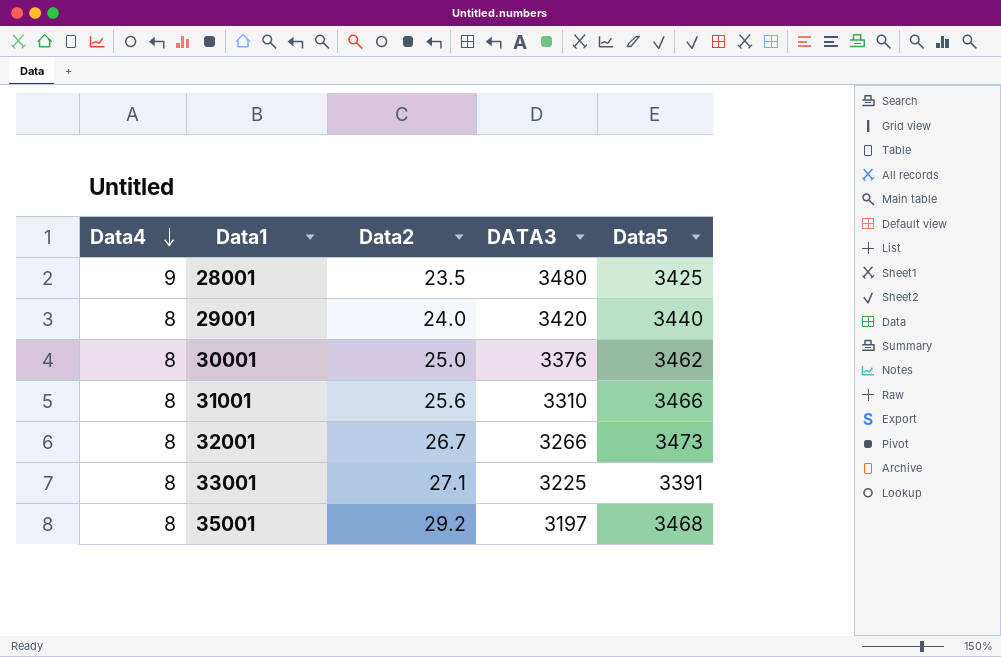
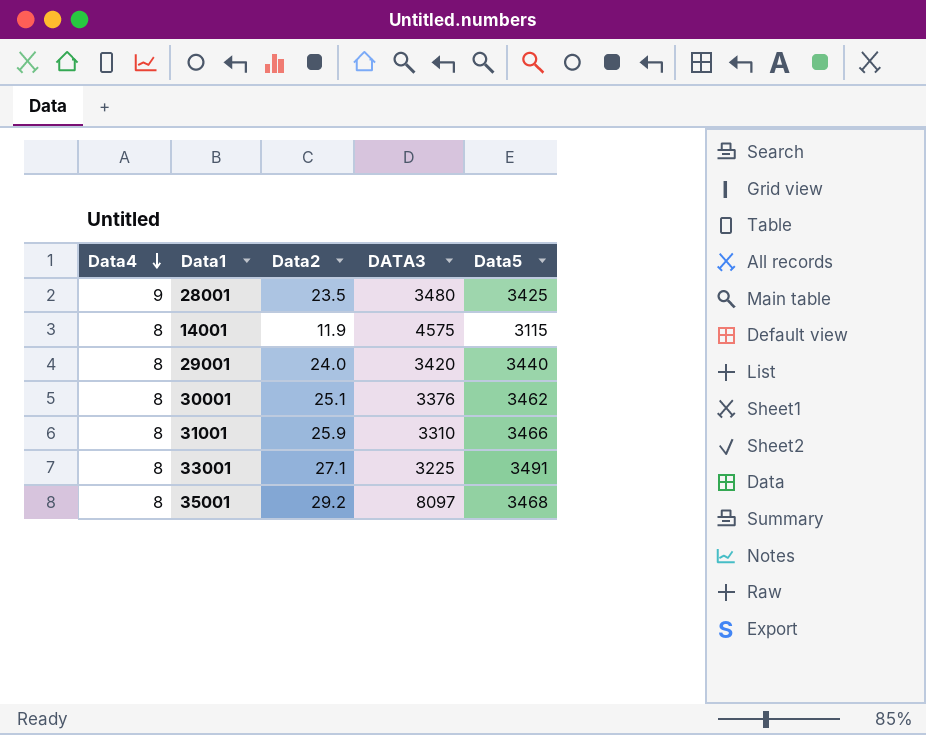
row 32001: 8 | 26.7 | 3266 | 3473 -> none
row 14001: none -> 8 | 11.9 | 4575 | 3115
30001 | Data2: 25.0 -> 25.1
31001 | Data2: 25.6 -> 25.9
33001 | Data5: 3391 -> 3491
35001 | DATA3: 3197 -> 8097

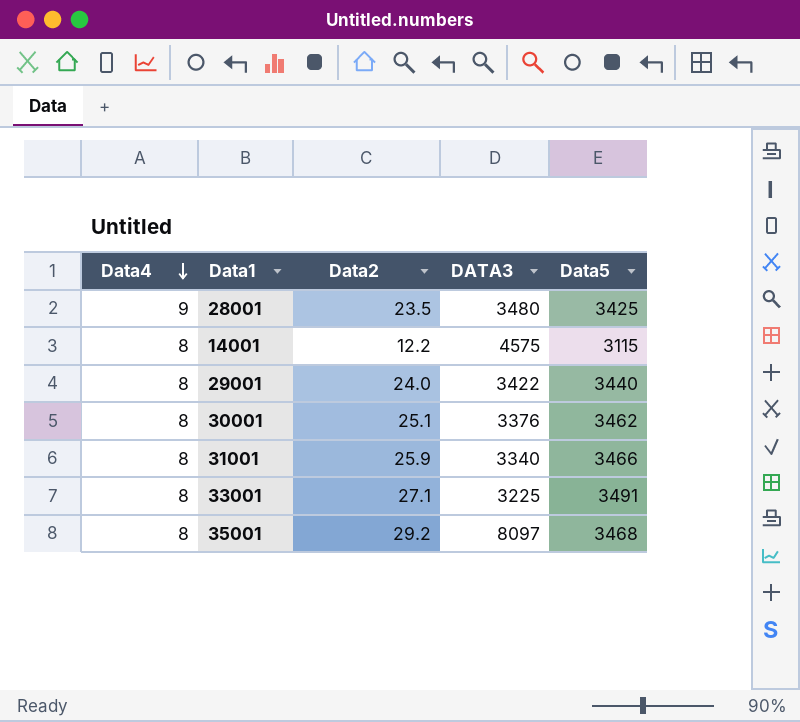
14001 | Data2: 11.9 -> 12.2
29001 | DATA3: 3420 -> 3422
31001 | DATA3: 3310 -> 3340

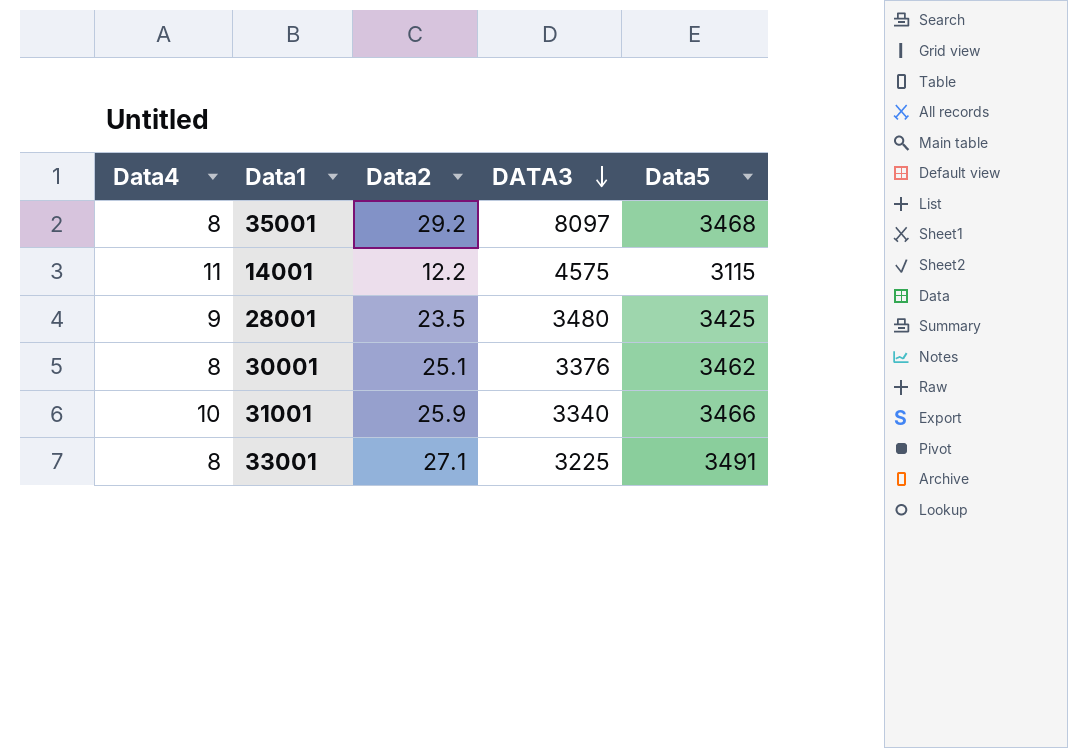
row order: Data4 descending -> DATA3 descending
row 29001: 8 | 24.0 | 3422 | 3440 -> none
14001 | Data4: 8 -> 11
31001 | Data4: 8 -> 10

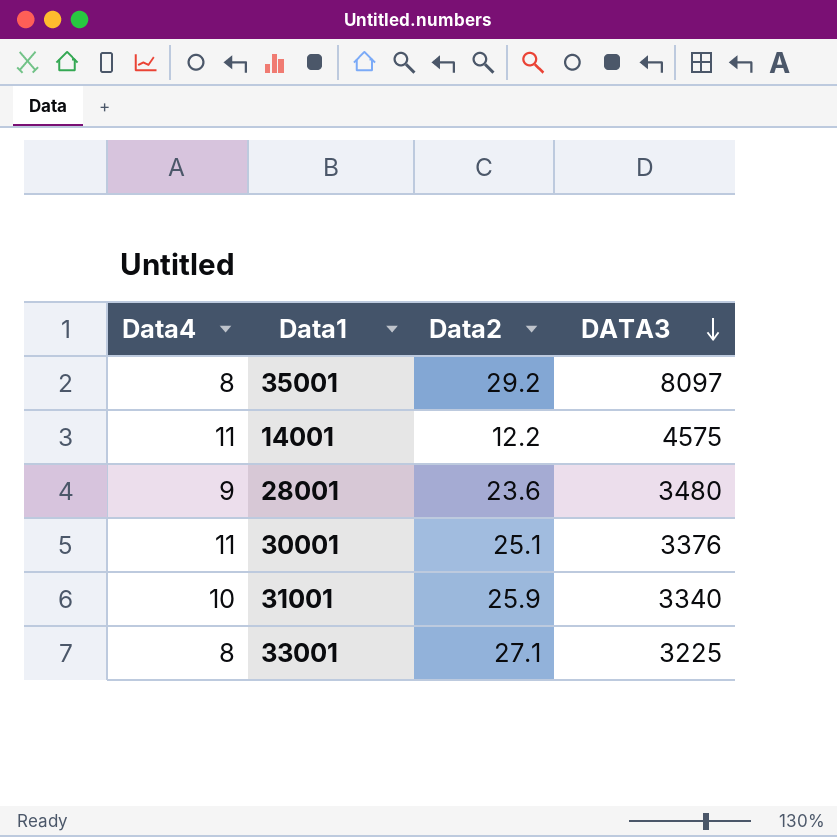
column Data5 | position: 5 -> none
28001 | Data2: 23.5 -> 23.6
30001 | Data4: 8 -> 11

